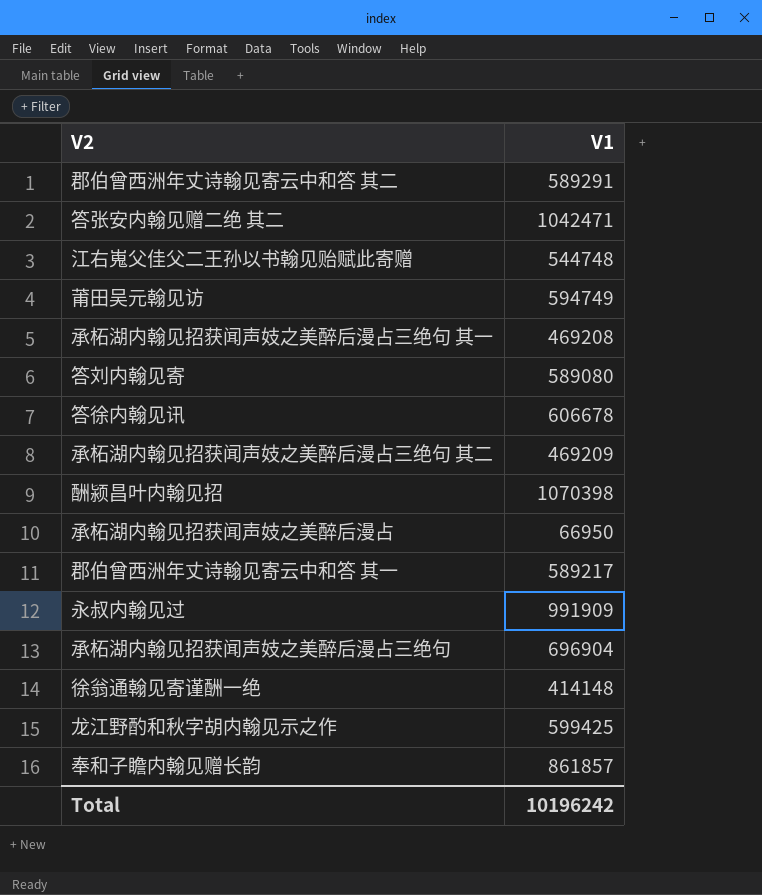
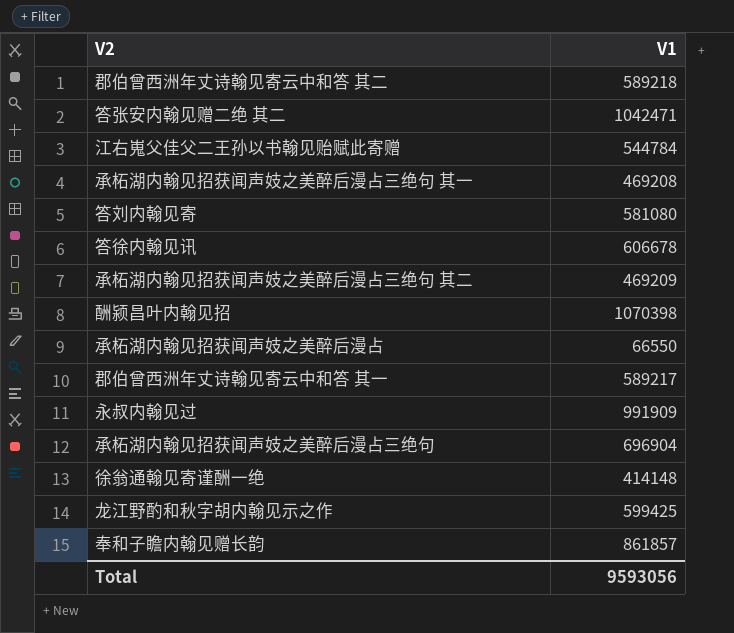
row 莆田吴元翰见访: 594749 -> none
郡伯曾西洲年丈诗翰见寄云中和答 其二 | V1: 589291 -> 589218
江右嵬父佳父二王孙以书翰见贻赋此寄赠 | V1: 544748 -> 544784
答刘内翰见寄 | V1: 589080 -> 581080
承柘湖内翰见招获闻声妓之美醉后漫占 | V1: 66950 -> 66550
Total | V1: 10196242 -> 9593056

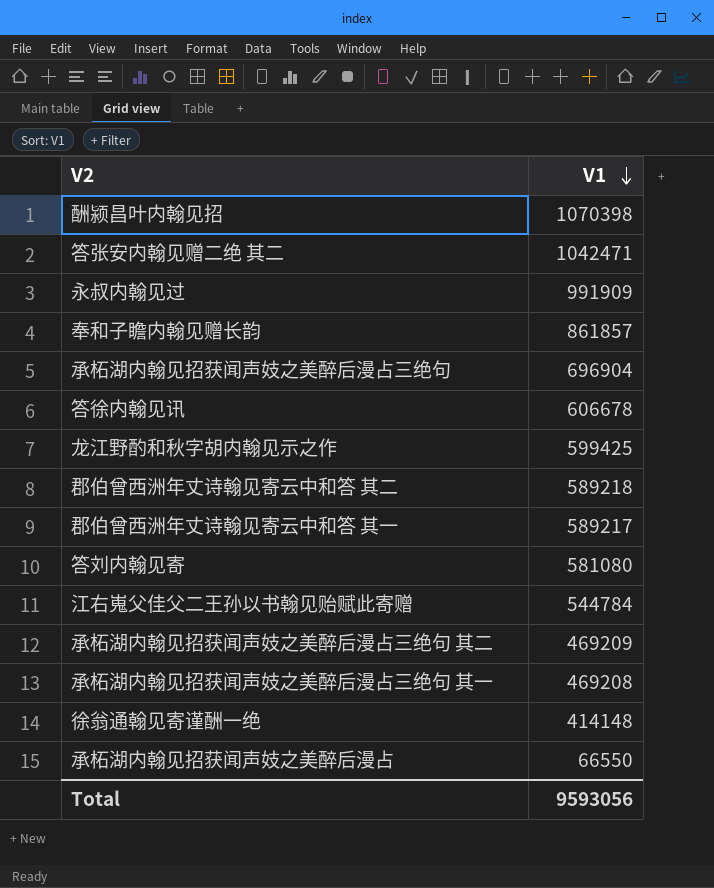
row order: none -> V1 descending

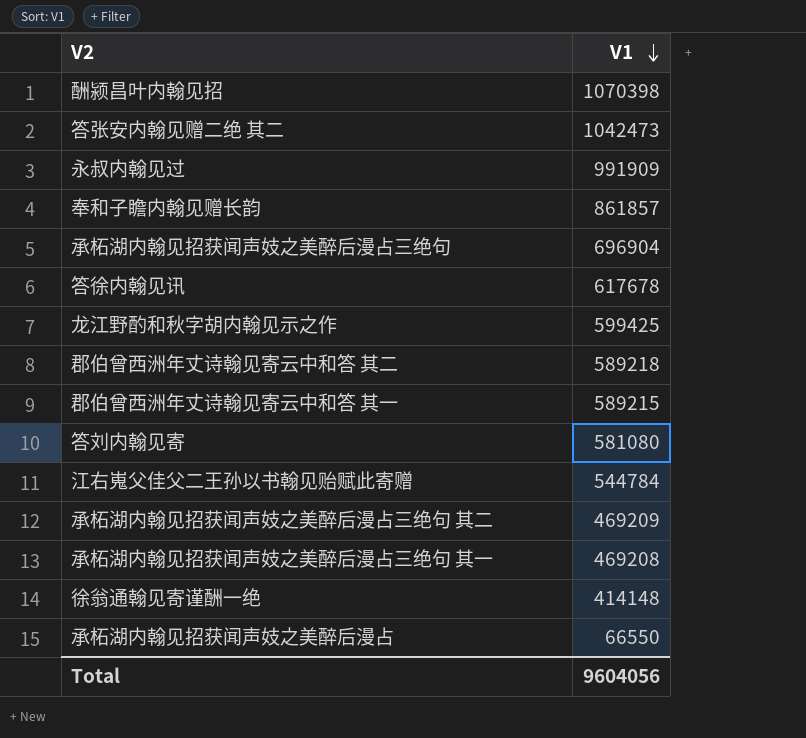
答张安内翰见赠二绝 其二 | V1: 1042471 -> 1042473
答徐内翰见讯 | V1: 606678 -> 617678
郡伯曾西洲年丈诗翰见寄云中和答 其一 | V1: 589217 -> 589215
Total | V1: 9593056 -> 9604056

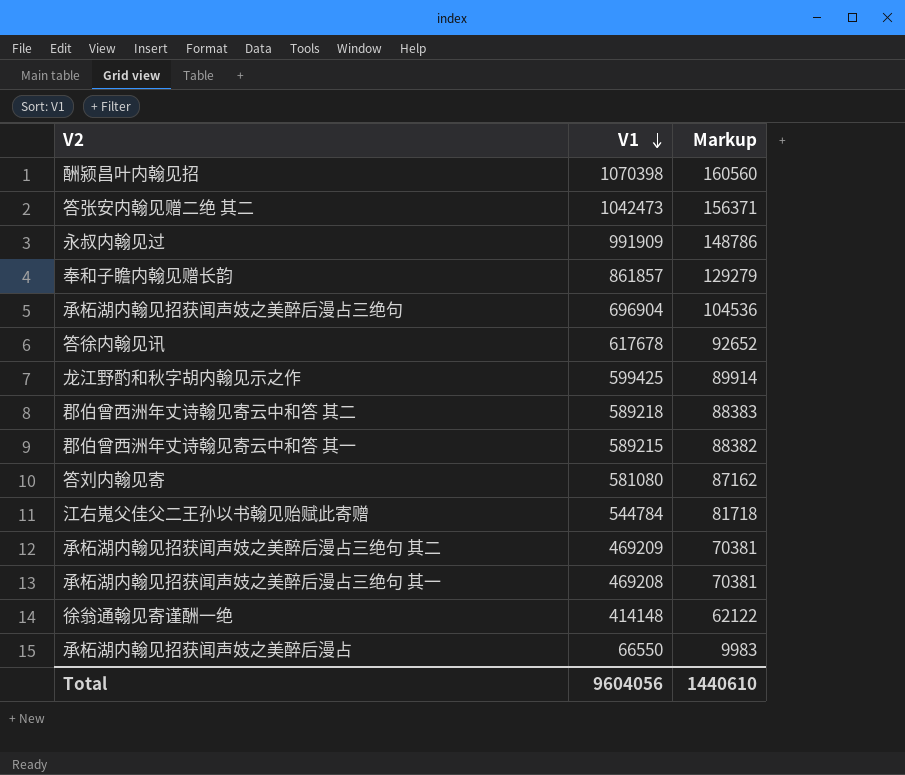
column Markup | formula: none -> [V1] * 0.15

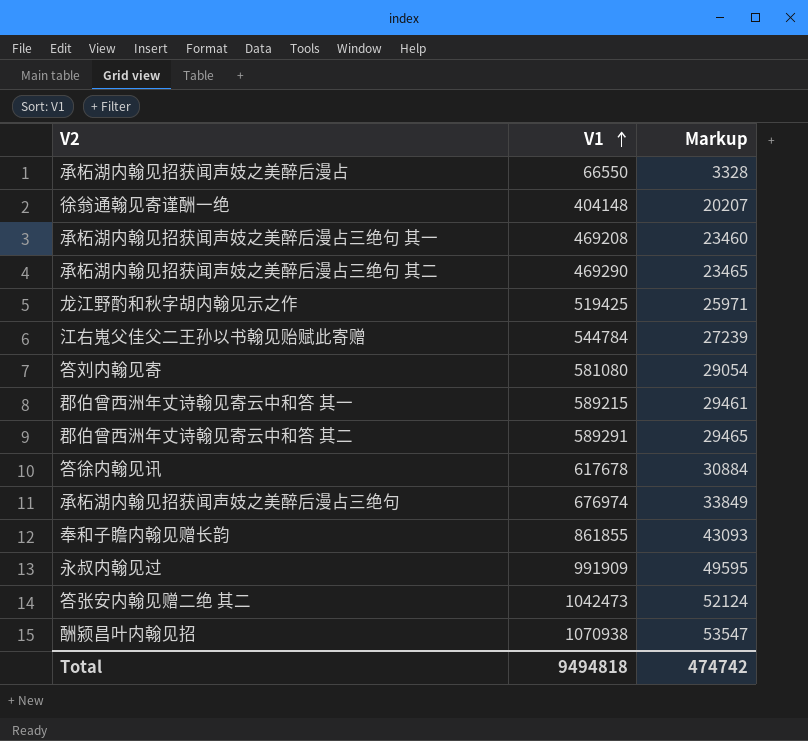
row order: V1 descending -> V1 ascending
column Markup | formula: [V1] * 0.15 -> [V1] * 0.05
徐翁通翰见寄谨酬一绝 | V1: 414148 -> 404148
承柘湖内翰见招获闻声妓之美醉后漫占三绝句 其二 | V1: 469209 -> 469290
龙江野酌和秋字胡内翰见示之作 | V1: 599425 -> 519425
郡伯曾西洲年丈诗翰见寄云中和答 其二 | V1: 589218 -> 589291
承柘湖内翰见招获闻声妓之美醉后漫占三绝句 | V1: 696904 -> 676974
奉和子瞻内翰见赠长韵 | V1: 861857 -> 861855
酬颍昌叶内翰见招 | V1: 1070398 -> 1070938
Total | V1: 9604056 -> 9494818
Total | Markup: 1440610 -> 474742

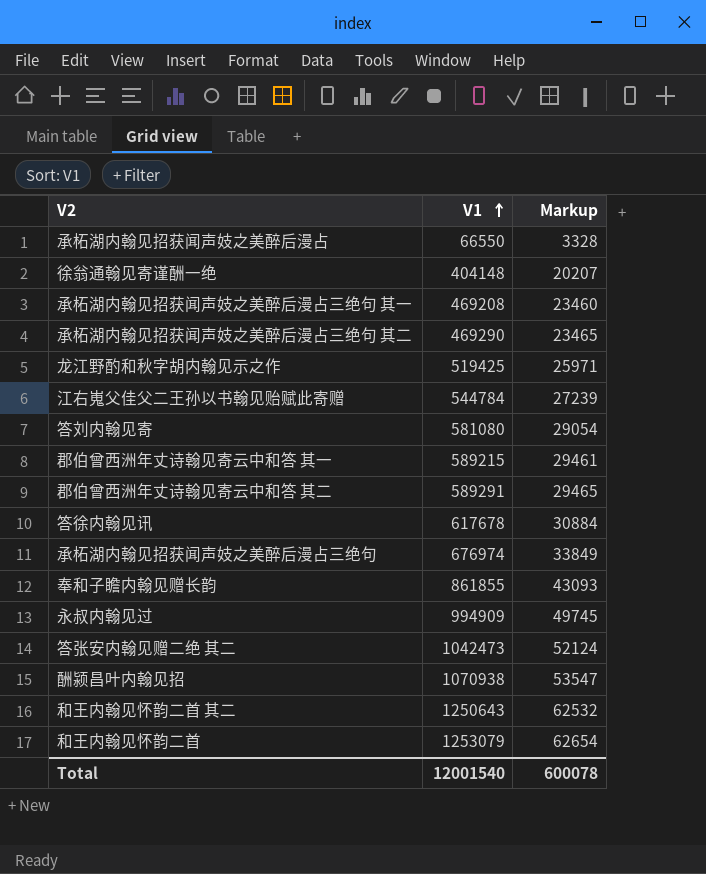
永叔内翰见过 | V1: 991909 -> 994909
永叔内翰见过 | Markup: 49595 -> 49745
row 和王内翰见怀韵二首 其二: none -> 1250643 | 62532
row 和王内翰见怀韵二首: none -> 1253079 | 62654
Total | V1: 9494818 -> 12001540
Total | Markup: 474742 -> 600078

